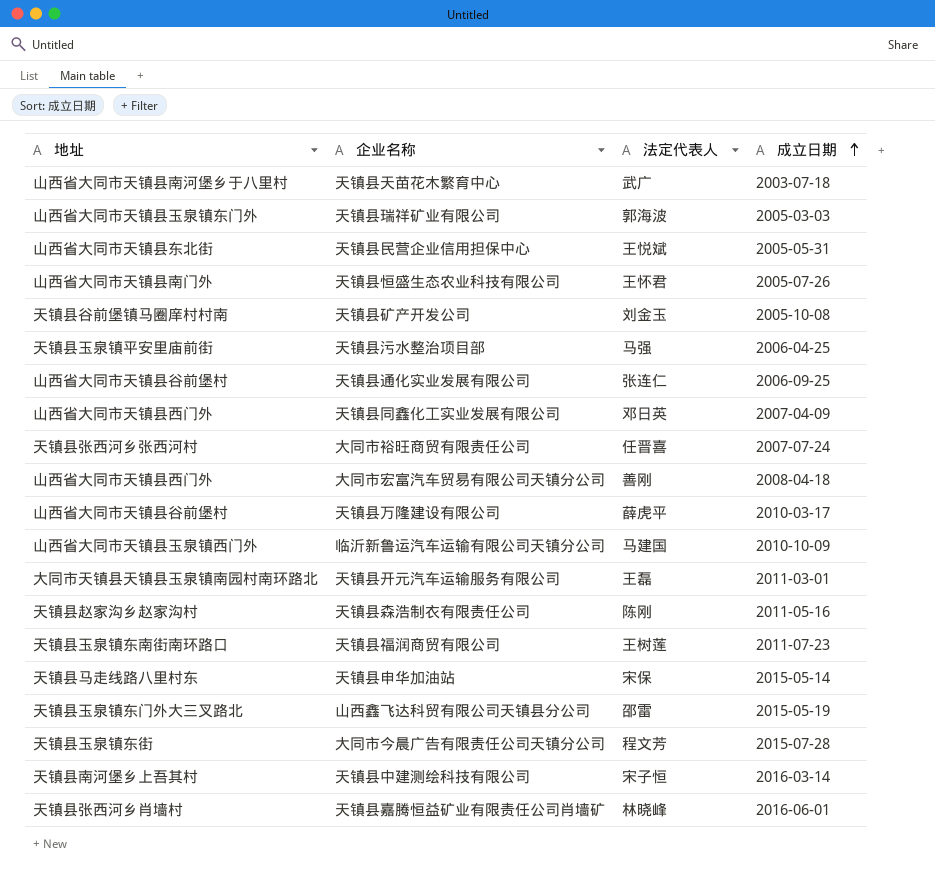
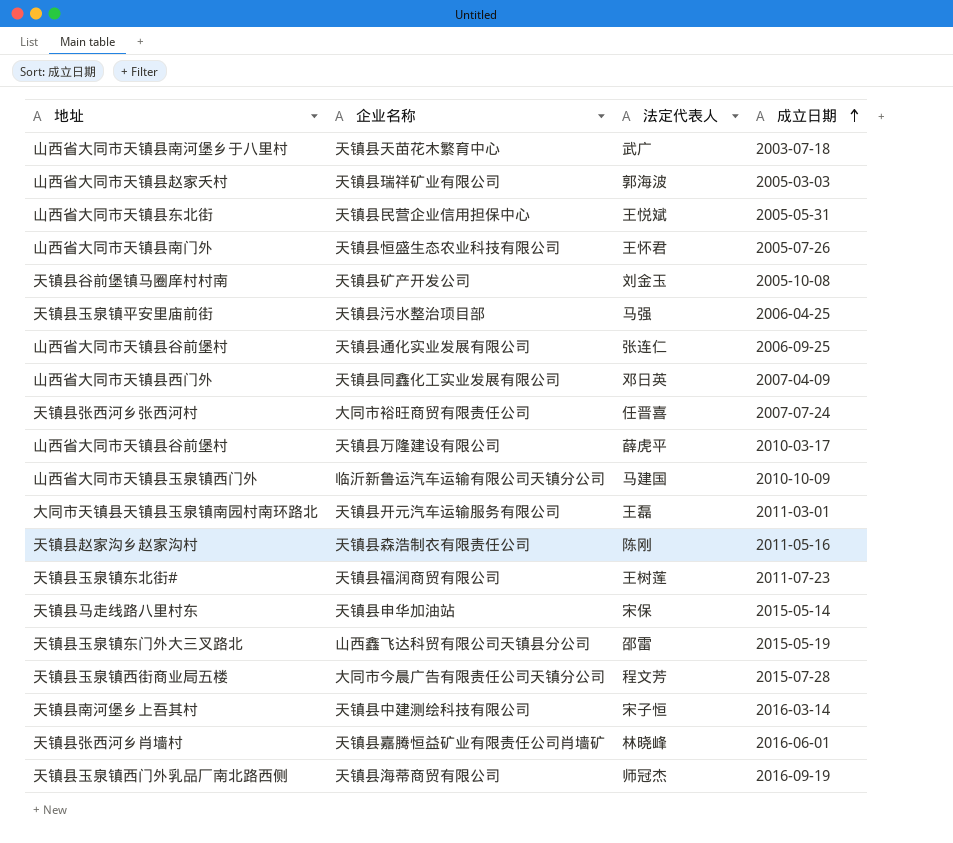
row 大同市宏富汽车贸易有限公司天镇分公司: 山西省大同市天镇县西门外 | 善刚 | 2008-04-18 -> none
天镇县瑞祥矿业有限公司 | 地址: 山西省大同市天镇县玉泉镇东门外 -> 山西省大同市天镇县赵家夭村
天镇县福润商贸有限公司 | 地址: 天镇县玉泉镇东南街南环路口 -> 天镇县玉泉镇东北街#
大同市今晨广告有限责任公司天镇分公司 | 地址: 天镇县玉泉镇东街 -> 天镇县玉泉镇西街商业局五楼
row 天镇县海蒂商贸有限公司: none -> 天镇县玉泉镇西门外乳品厂南北路西侧 | 师冠杰 | 2016-09-19

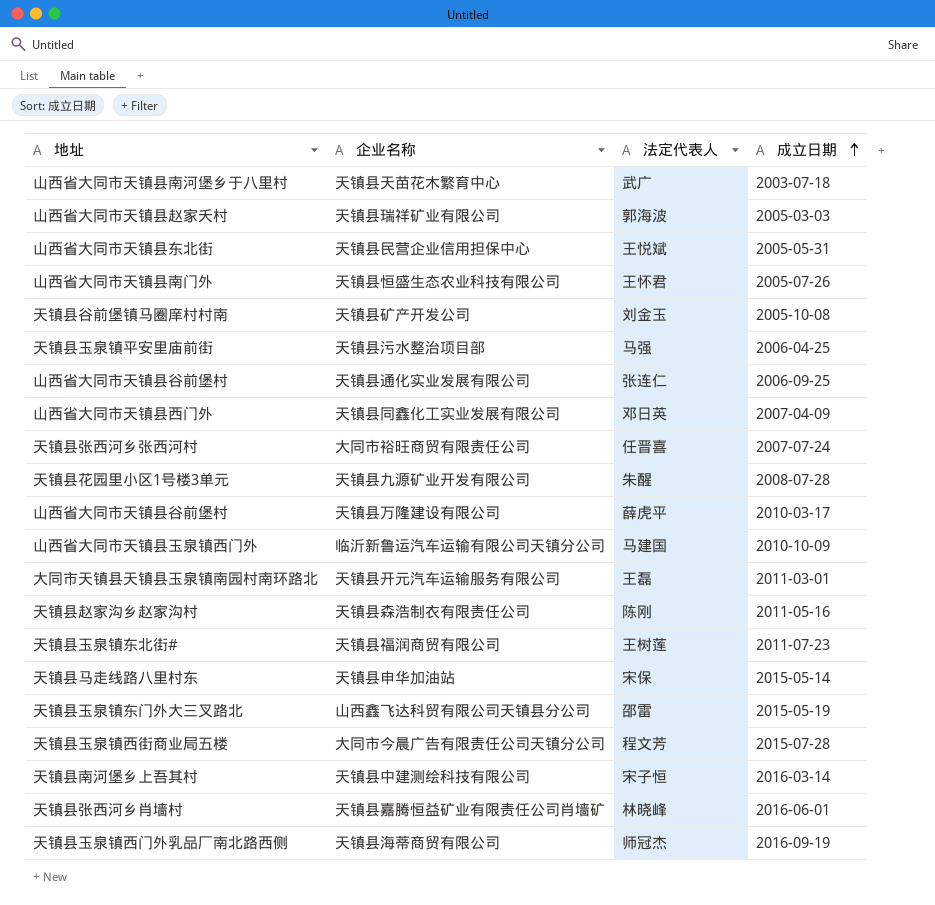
row 天镇县九源矿业开发有限公司: none -> 天镇县花园里小区1号楼3单元 | 朱醒 | 2008-07-28

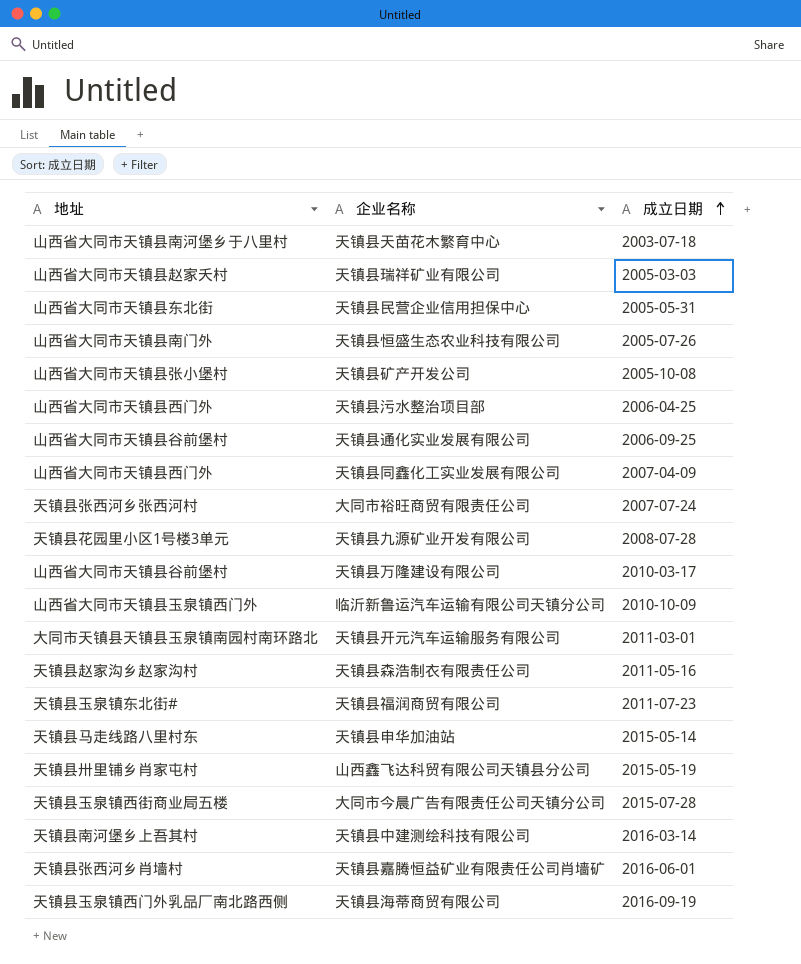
column 法定代表人 | position: 3 -> none
天镇县矿产开发公司 | 地址: 天镇县谷前堡镇马圈庠村村南 -> 山西省大同市天镇县张小堡村
天镇县污水整治项目部 | 地址: 天镇县玉泉镇平安里庙前街 -> 山西省大同市天镇县西门外
山西鑫飞达科贸有限公司天镇县分公司 | 地址: 天镇县玉泉镇东门外大三叉路北 -> 天镇县卅里铺乡肖家屯村

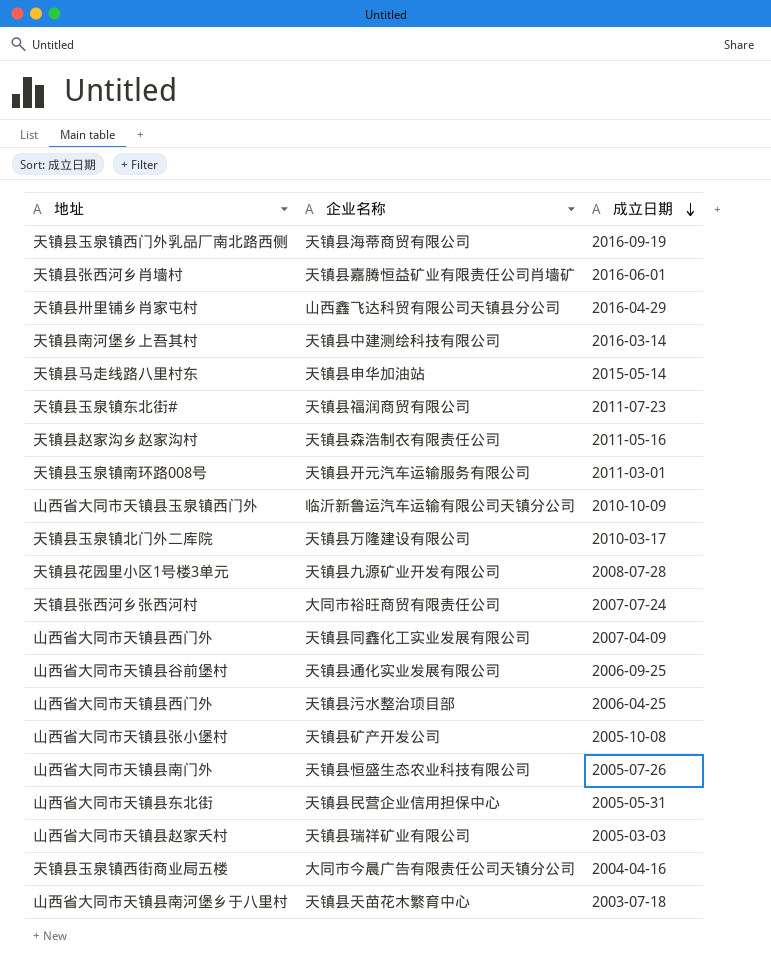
row order: 成立日期 ascending -> 成立日期 descending
山西鑫飞达科贸有限公司天镇县分公司 | 成立日期: 2015-05-19 -> 2016-04-29
天镇县开元汽车运输服务有限公司 | 地址: 大同市天镇县天镇县玉泉镇南园村南环路北 -> 天镇县玉泉镇南环路008号
天镇县万隆建设有限公司 | 地址: 山西省大同市天镇县谷前堡村 -> 天镇县玉泉镇北门外二库院
大同市今晨广告有限责任公司天镇分公司 | 成立日期: 2015-07-28 -> 2004-04-16

